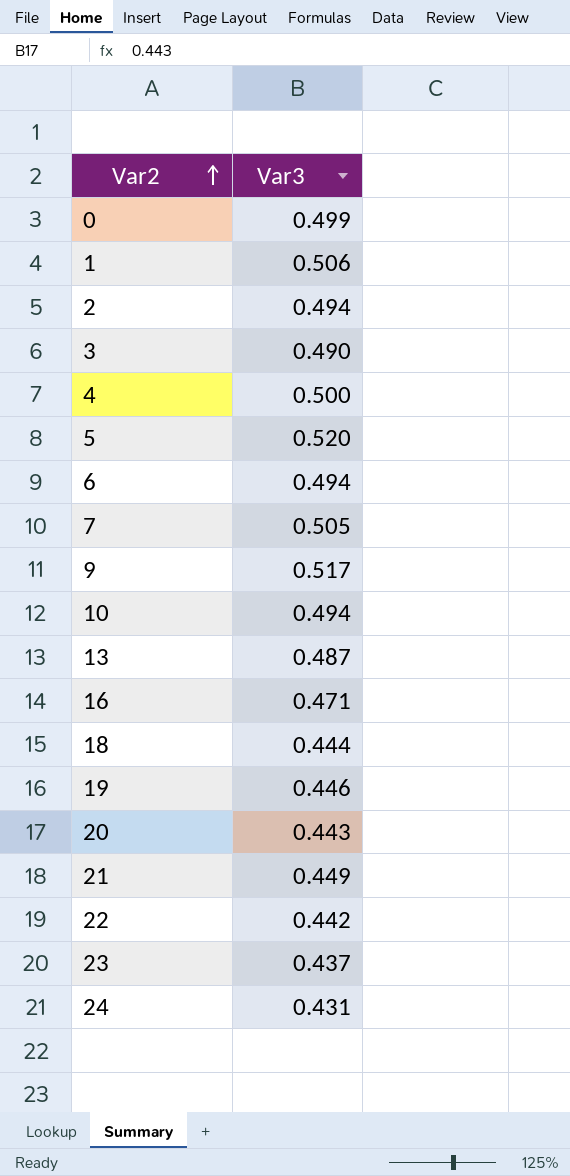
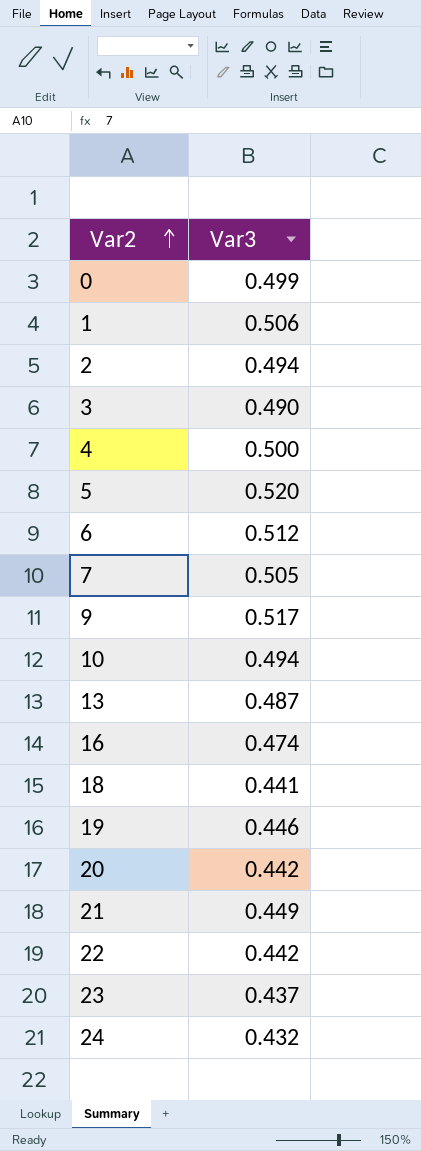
6 | Var3: 0.494 -> 0.512
16 | Var3: 0.471 -> 0.474
18 | Var3: 0.444 -> 0.441
20 | Var3: 0.443 -> 0.442
24 | Var3: 0.431 -> 0.432

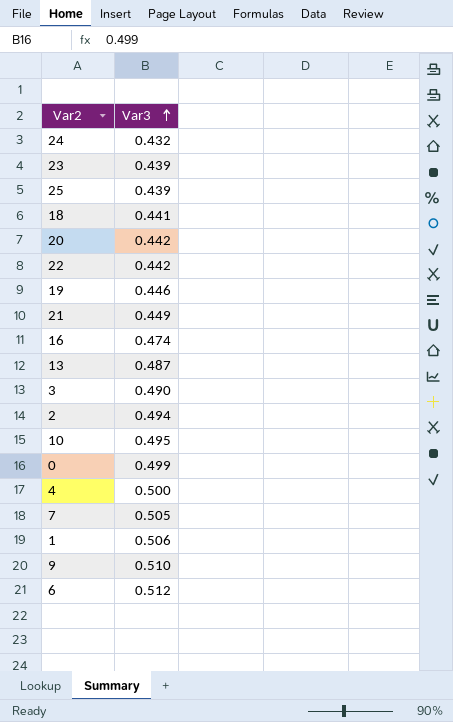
row order: Var2 ascending -> Var3 ascending
row 5: 0.520 -> none
23 | Var3: 0.437 -> 0.439
row 25: none -> 0.439
10 | Var3: 0.494 -> 0.495
9 | Var3: 0.517 -> 0.510

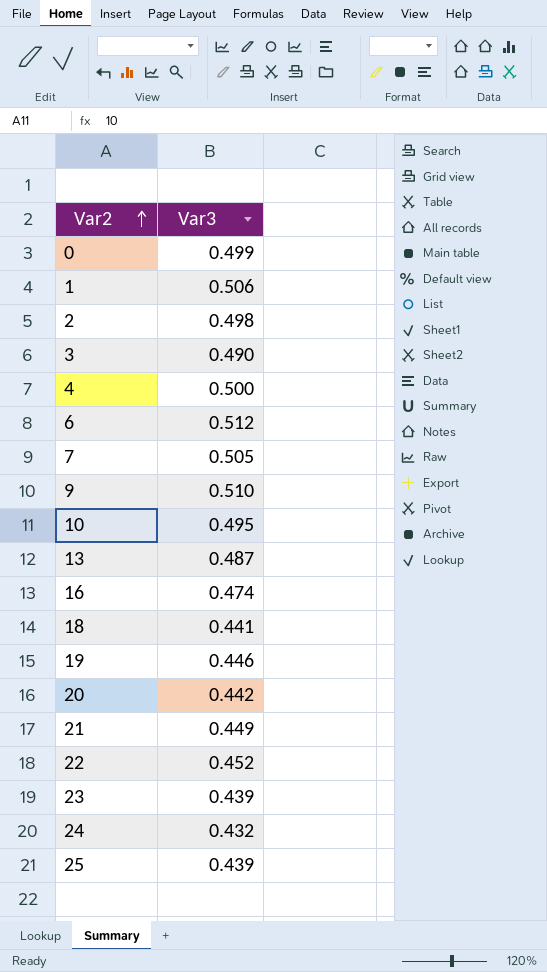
row order: Var3 ascending -> Var2 ascending
2 | Var3: 0.494 -> 0.498
22 | Var3: 0.442 -> 0.452

